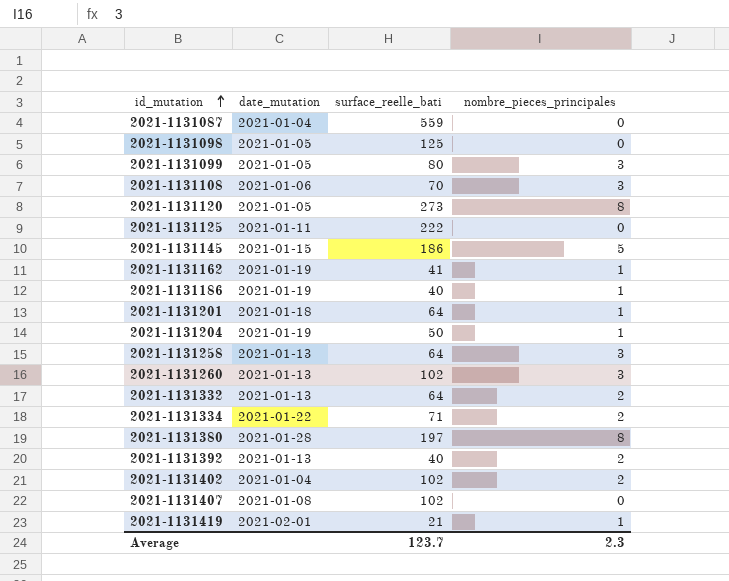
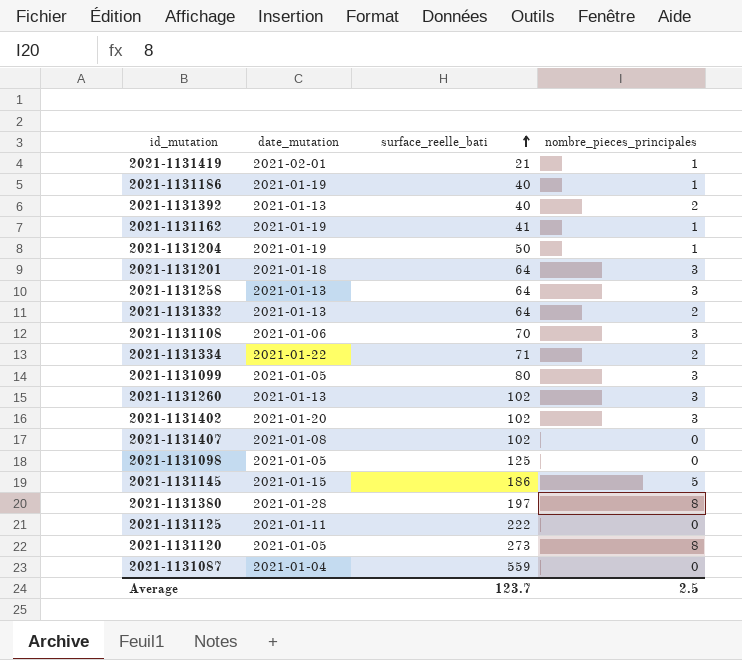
row order: id_mutation ascending -> surface_reelle_bati ascending
2021-1131201 | nombre_pieces_principales: 1 -> 3
2021-1131402 | date_mutation: 2021-01-04 -> 2021-01-20
2021-1131402 | nombre_pieces_principales: 2 -> 3
Average | nombre_pieces_principales: 2.3 -> 2.5

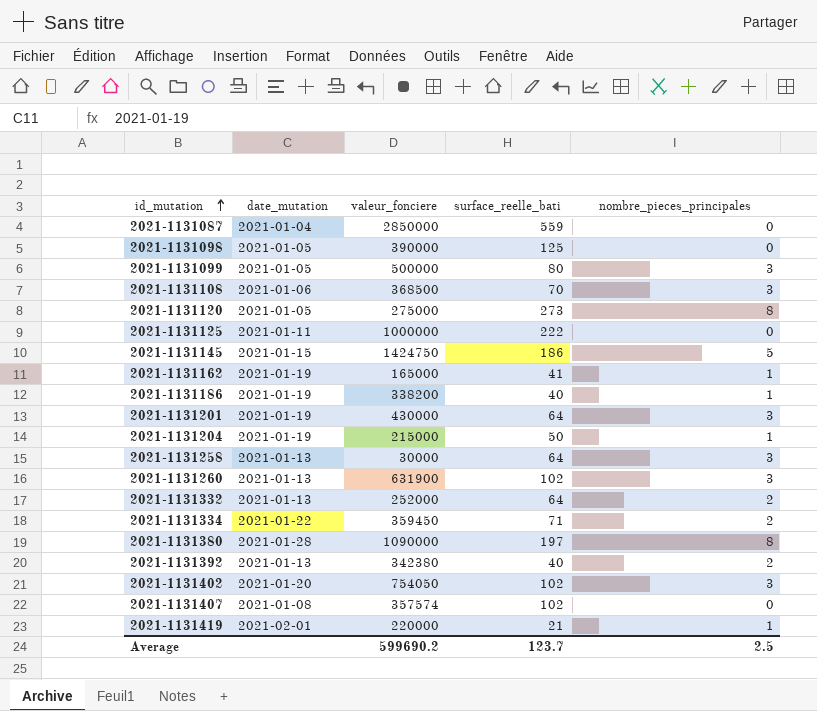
row order: surface_reelle_bati ascending -> id_mutation ascending
column valeur_fonciere | position: none -> 3
2021-1131201 | date_mutation: 2021-01-18 -> 2021-01-19

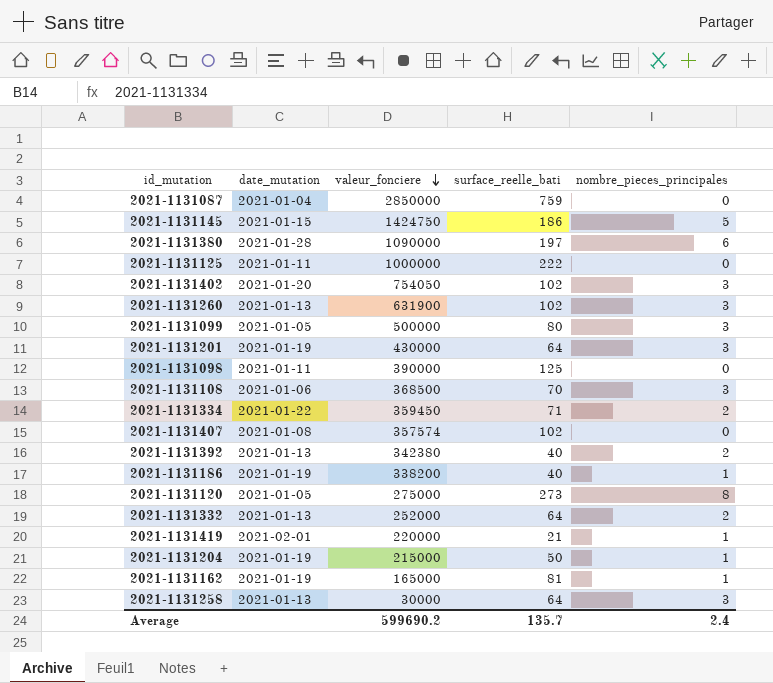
row order: id_mutation ascending -> valeur_fonciere descending
2021-1131087 | surface_reelle_bati: 559 -> 759
2021-1131380 | nombre_pieces_principales: 8 -> 6
2021-1131098 | date_mutation: 2021-01-05 -> 2021-01-11
2021-1131162 | surface_reelle_bati: 41 -> 81
Average | surface_reelle_bati: 123.7 -> 135.7
Average | nombre_pieces_principales: 2.5 -> 2.4

